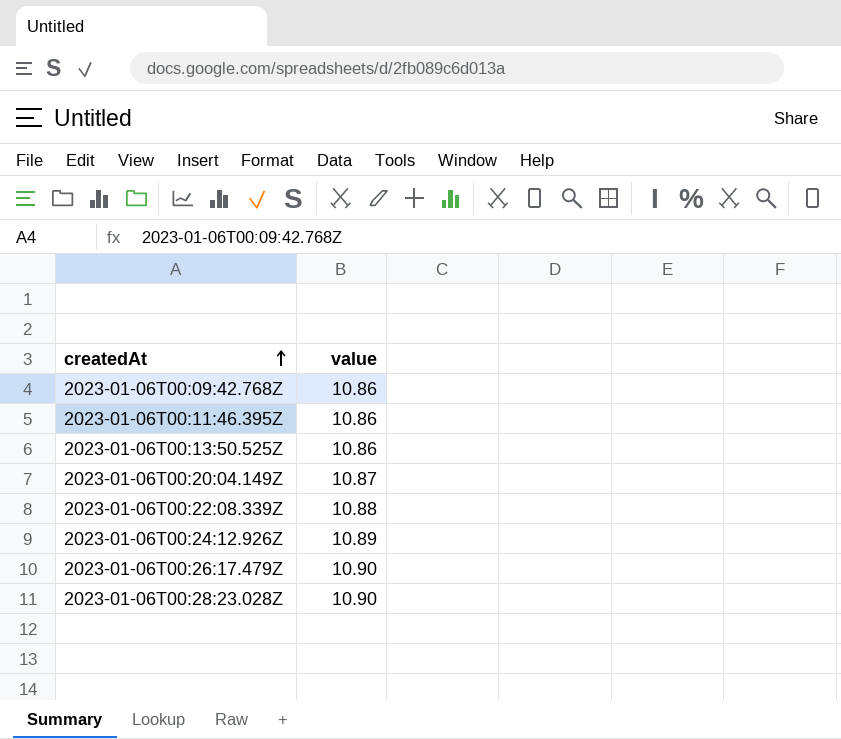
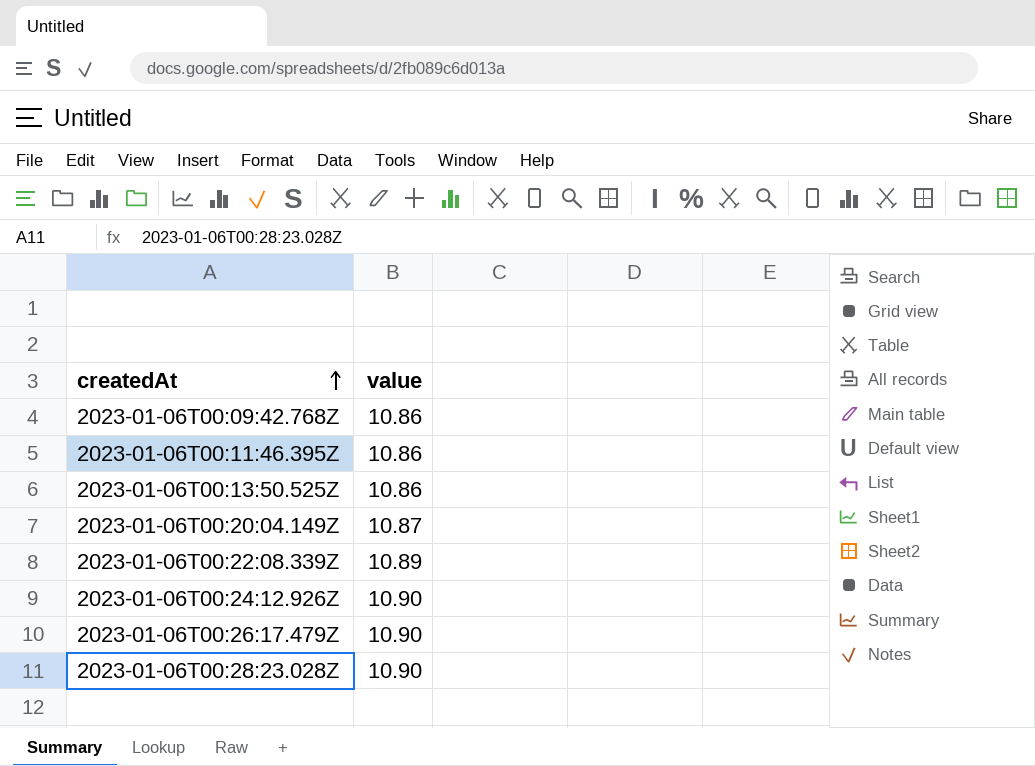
2023-01-06T00:22:08.339Z | value: 10.88 -> 10.89
2023-01-06T00:24:12.926Z | value: 10.89 -> 10.90

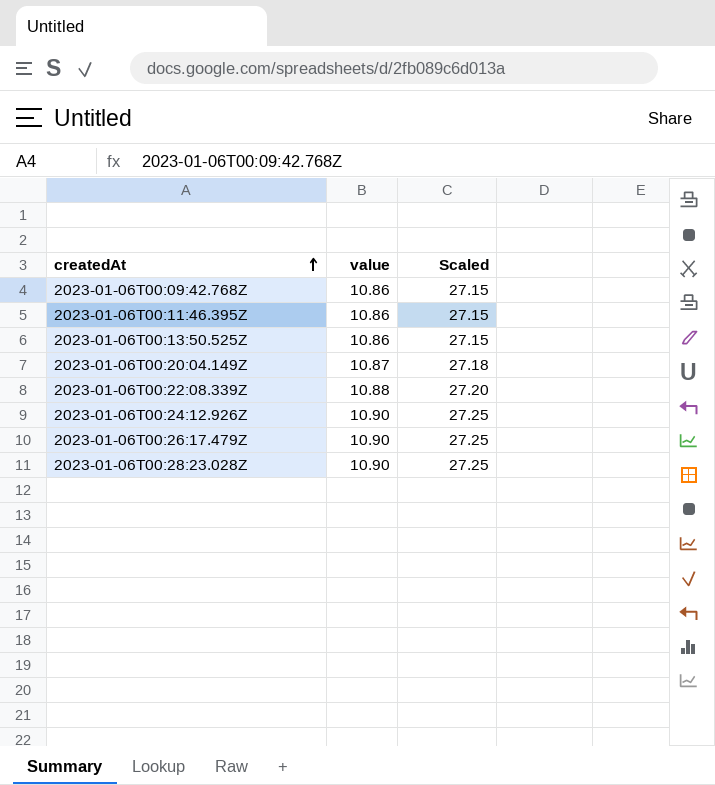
column Scaled | formula: none -> [value] * 2.5
2023-01-06T00:22:08.339Z | value: 10.89 -> 10.88

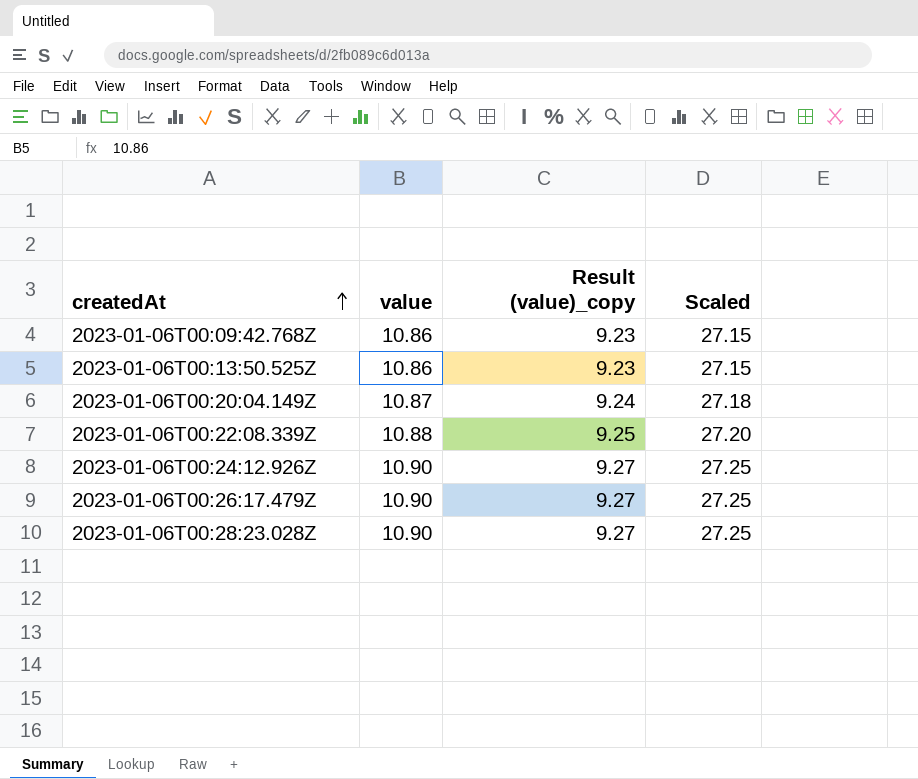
column Result (value)_copy | formula: none -> [value] * 0.85
row 2023-01-06T00:11:46.395Z: 10.86 | 27.15 -> none

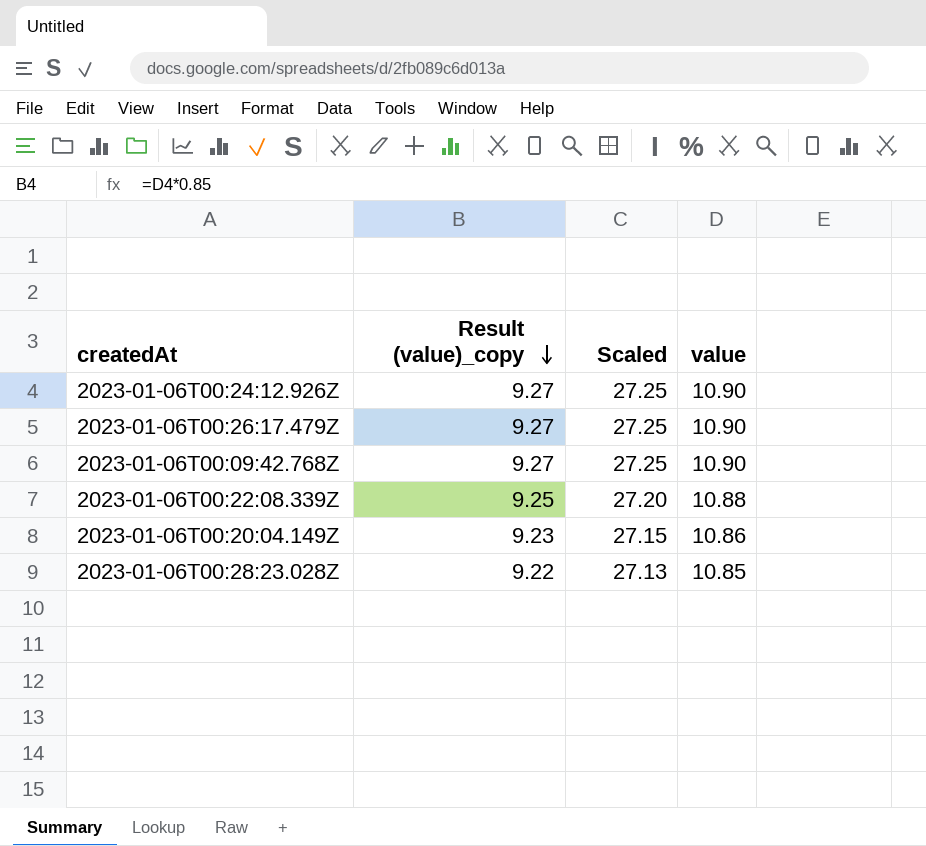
row order: createdAt ascending -> Result (value)_copy descending
column value | position: 2 -> 4
row 2023-01-06T00:13:50.525Z: 10.86 | 9.23 | 27.15 -> none
2023-01-06T00:09:42.768Z | Result (value)_copy: 9.23 -> 9.27
2023-01-06T00:09:42.768Z | Scaled: 27.15 -> 27.25
2023-01-06T00:09:42.768Z | value: 10.86 -> 10.90
2023-01-06T00:20:04.149Z | Result (value)_copy: 9.24 -> 9.23
2023-01-06T00:20:04.149Z | Scaled: 27.18 -> 27.15
2023-01-06T00:20:04.149Z | value: 10.87 -> 10.86
2023-01-06T00:28:23.028Z | Result (value)_copy: 9.27 -> 9.22
2023-01-06T00:28:23.028Z | Scaled: 27.25 -> 27.13
2023-01-06T00:28:23.028Z | value: 10.90 -> 10.85

